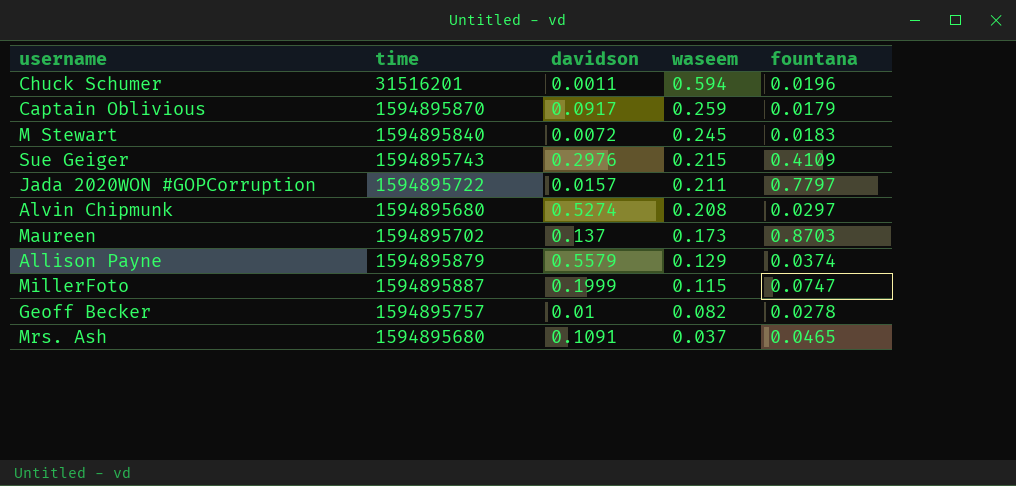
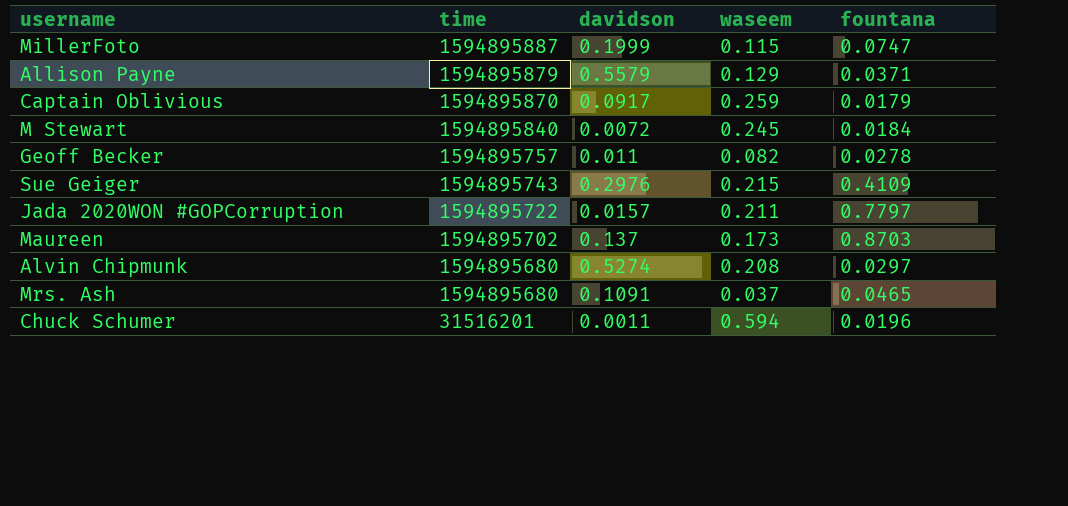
row order: waseem descending -> time descending
Allison Payne | fountana: 0.0374 -> 0.0371
M Stewart | fountana: 0.0183 -> 0.0184
Geoff Becker | davidson: 0.01 -> 0.011

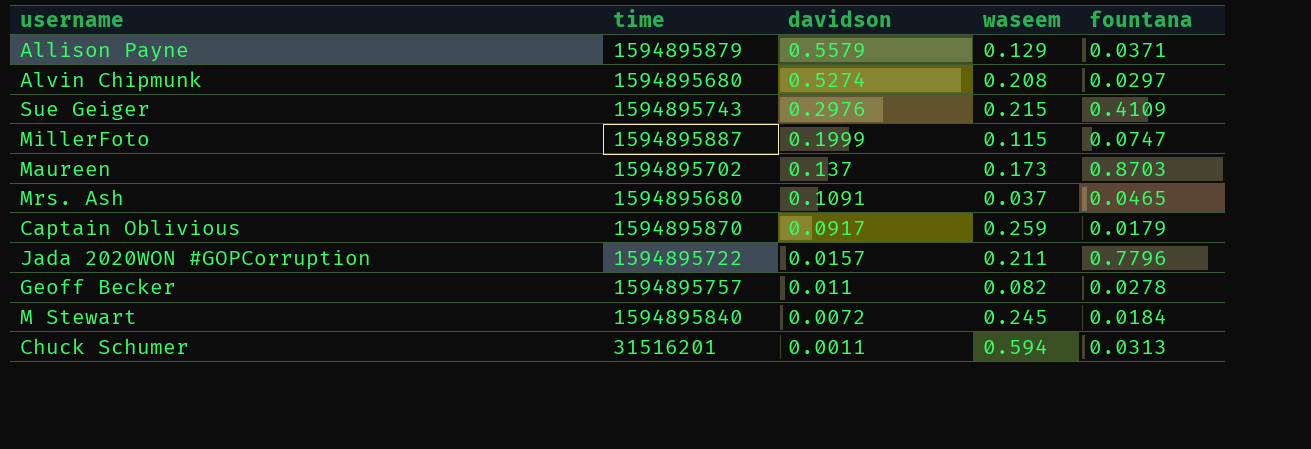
row order: time descending -> davidson descending
Jada 2020WON #GOPCorruption | fountana: 0.7797 -> 0.7796
Chuck Schumer | fountana: 0.0196 -> 0.0313

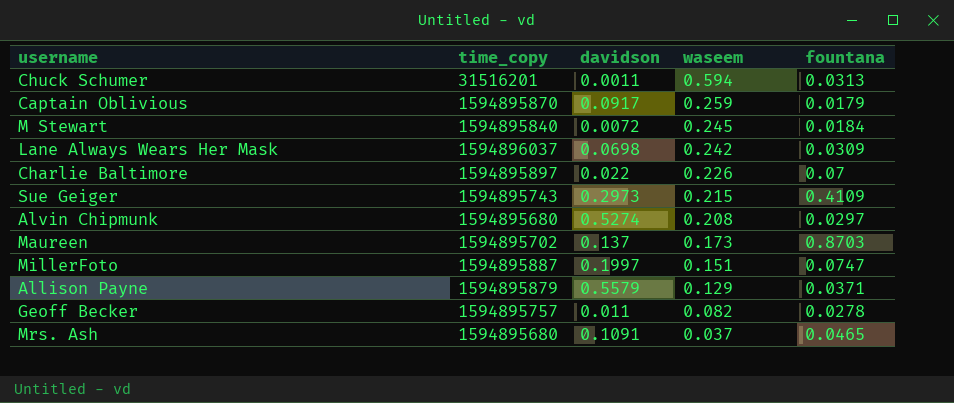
row order: davidson descending -> waseem descending
column name: time -> time_copy
row Jada 2020WON #GOPCorruption: 1594895722 | 0.0157 | 0.211 | 0.7796 -> none
row Lane Always Wears Her Mask: none -> 1594896037 | 0.0698 | 0.242 | 0.0309
row Charlie Baltimore: none -> 1594895897 | 0.022 | 0.226 | 0.07
Sue Geiger | davidson: 0.2976 -> 0.2973
MillerFoto | davidson: 0.1999 -> 0.1997
MillerFoto | waseem: 0.115 -> 0.151

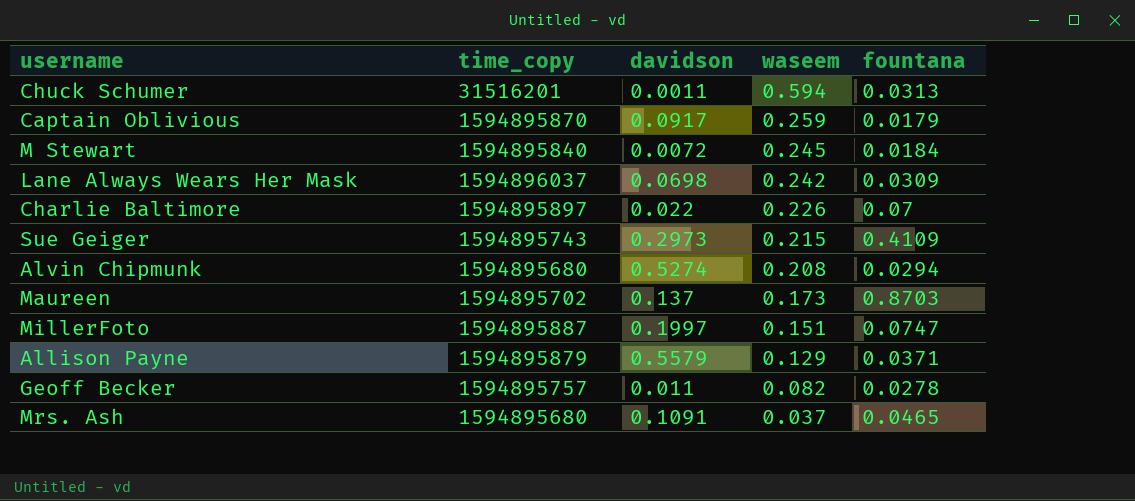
Alvin Chipmunk | fountana: 0.0297 -> 0.0294

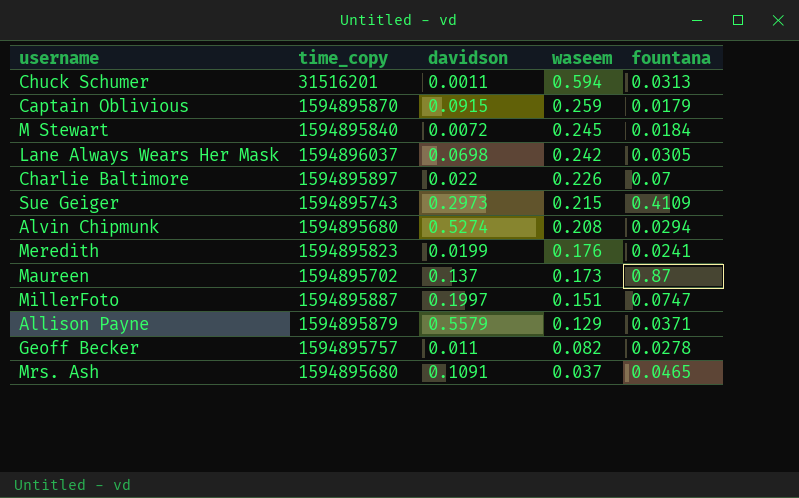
Captain Oblivious | davidson: 0.0917 -> 0.0915
Lane Always Wears Her Mask | fountana: 0.0309 -> 0.0305
row Meredith: none -> 1594895823 | 0.0199 | 0.176 | 0.0241
Maureen | fountana: 0.8703 -> 0.87

